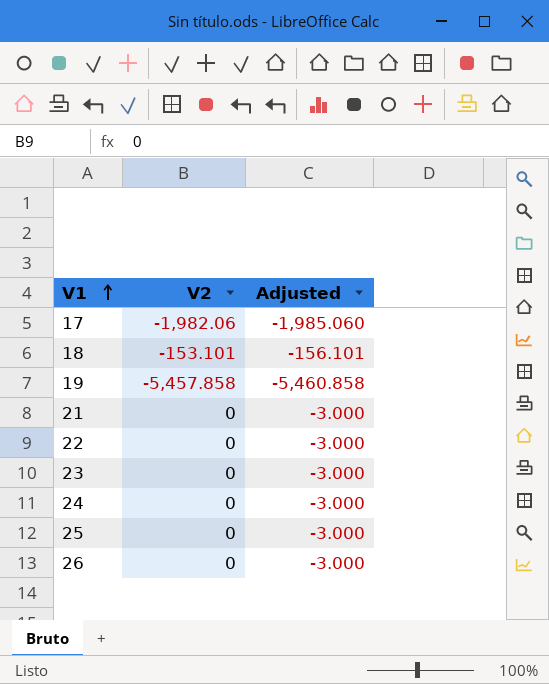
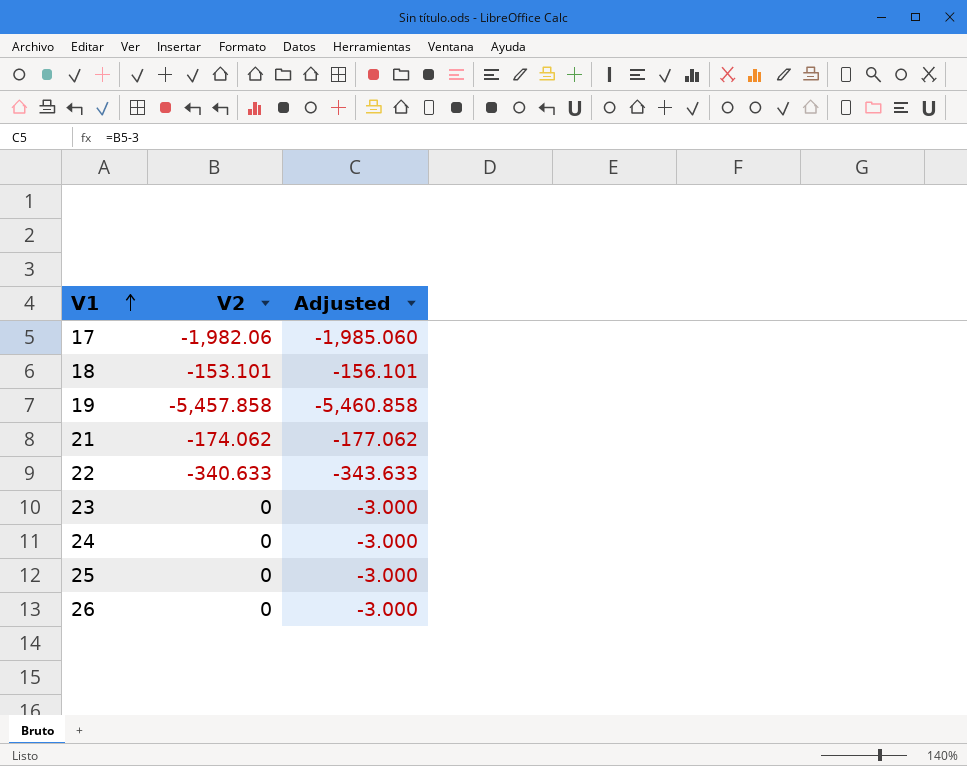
21 | V2: 0 -> -174.062
21 | Adjusted: -3.000 -> -177.062
22 | V2: 0 -> -340.633
22 | Adjusted: -3.000 -> -343.633

